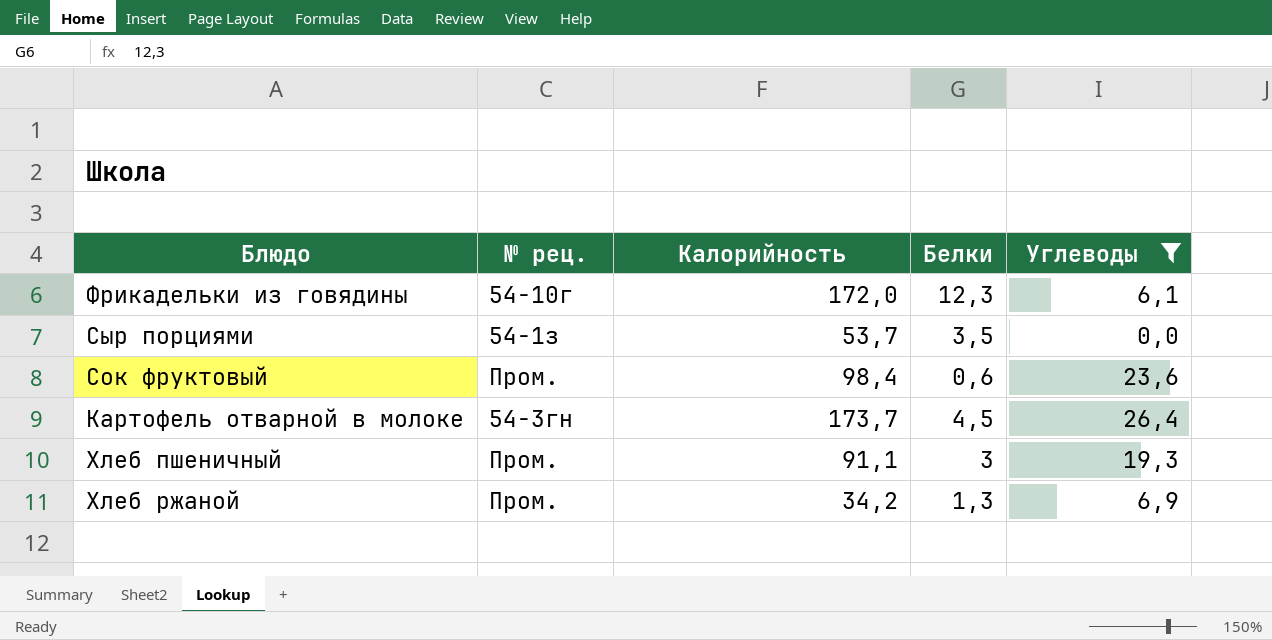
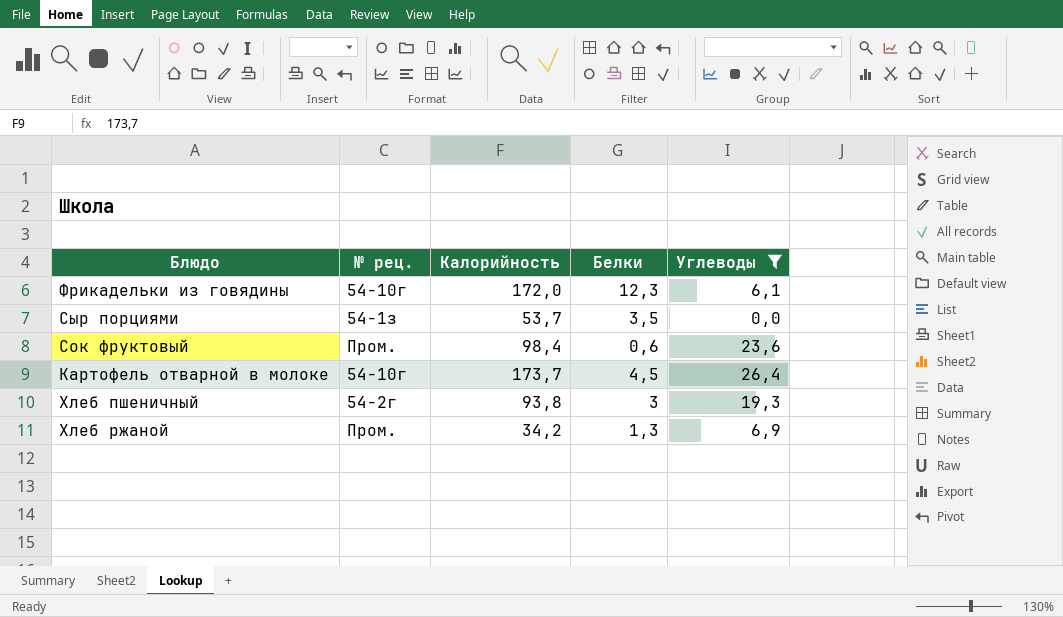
Картофель отварной в молоке | № рец.: 54-3гн -> 54-10г
Хлеб пшеничный | № рец.: Пром. -> 54-2г
Хлеб пшеничный | Калорийность: 91,1 -> 93,8

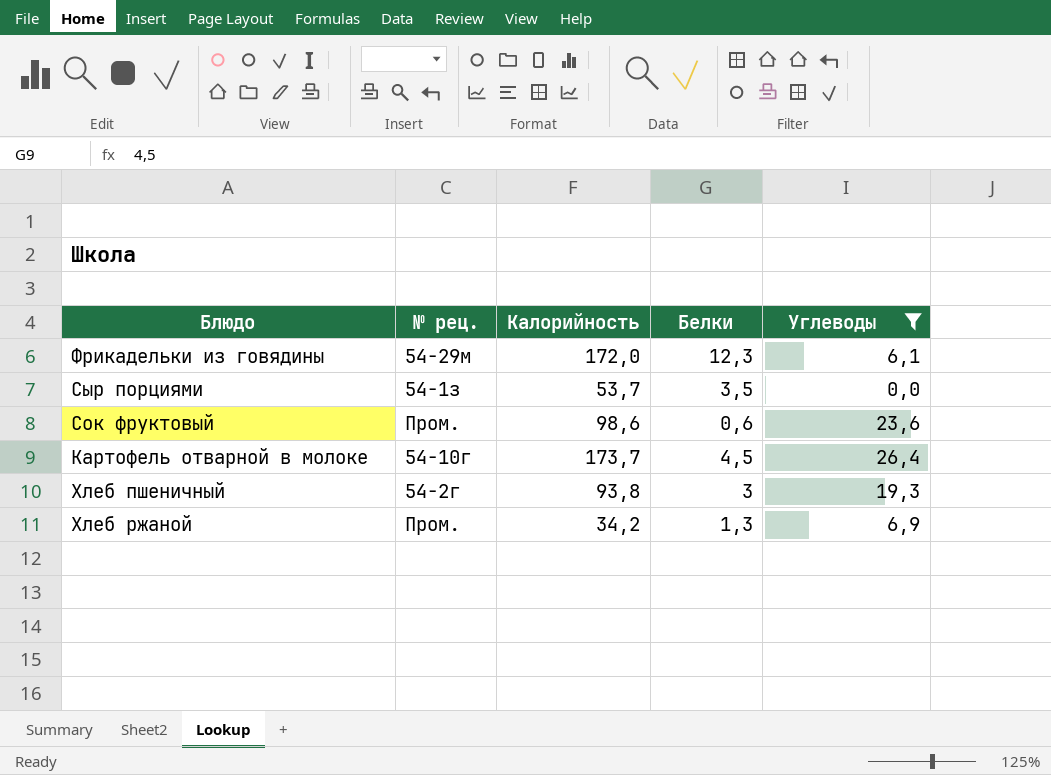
Фрикадельки из говядины | № рец.: 54-10г -> 54-29м
Сок фруктовый | Калорийность: 98,4 -> 98,6

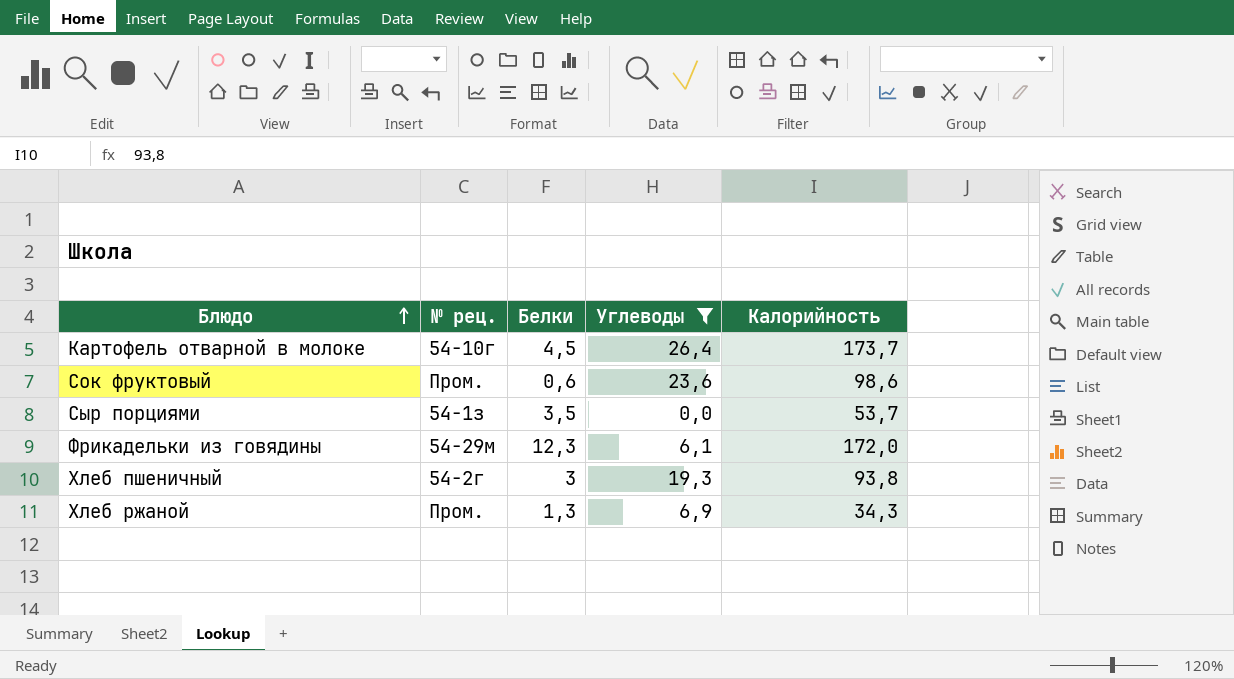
row order: none -> Блюдо ascending
column Калорийность | position: 3 -> 5
Хлеб ржаной | Калорийность: 34,2 -> 34,3

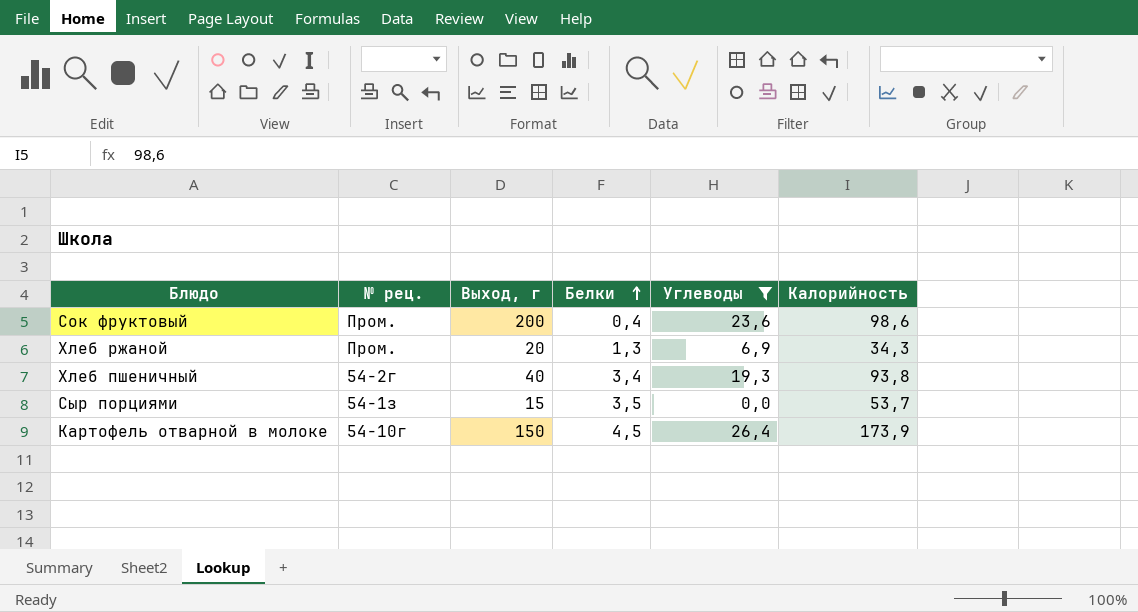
row order: Блюдо ascending -> Белки ascending
column Выход, г | position: none -> 3
row Фрикадельки из говядины: 54-29м | 12,3 | 6,1 | 172,0 -> none
Сок фруктовый | Белки: 0,6 -> 0,4
Хлеб пшеничный | Белки: 3 -> 3,4
Картофель отварной в молоке | Калорийность: 173,7 -> 173,9

